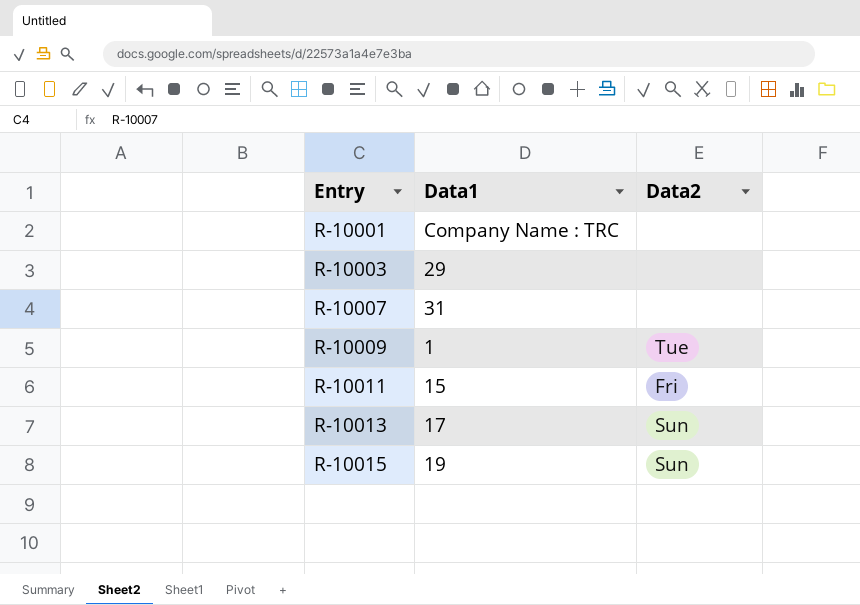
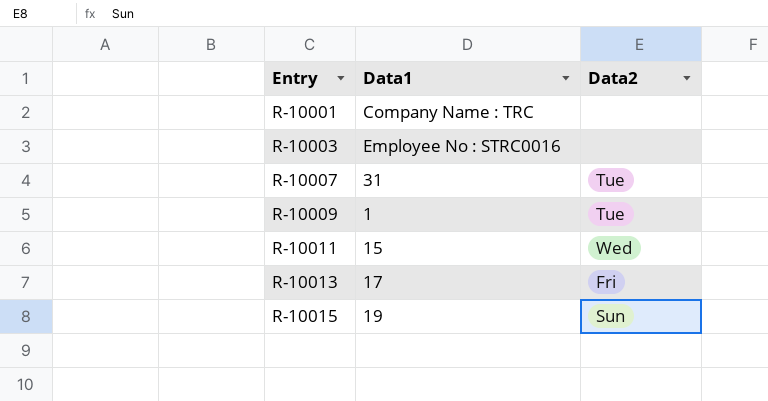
R-10003 | Data1: 29 -> Employee No : STRC0016
R-10007 | Data2: none -> Tue
R-10011 | Data2: Fri -> Wed
R-10013 | Data2: Sun -> Fri

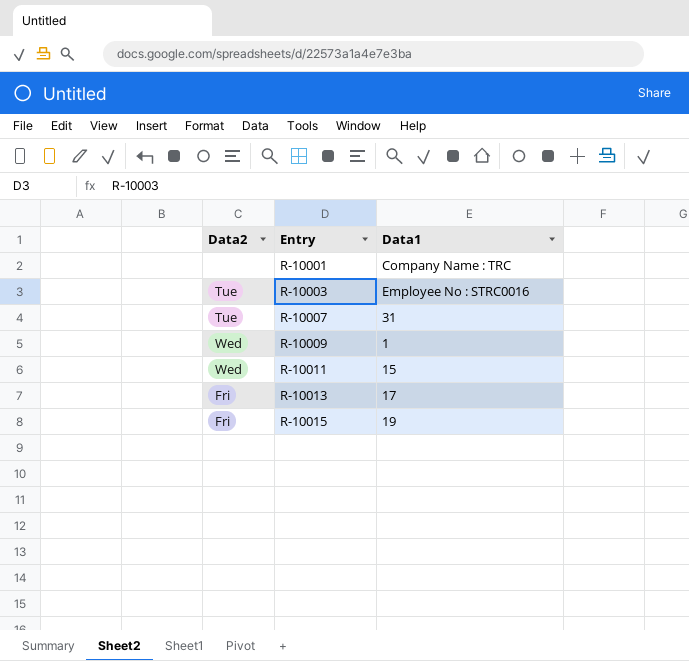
column Data2 | position: 3 -> 1
R-10003 | Data2: none -> Tue
R-10009 | Data2: Tue -> Wed
R-10015 | Data2: Sun -> Fri

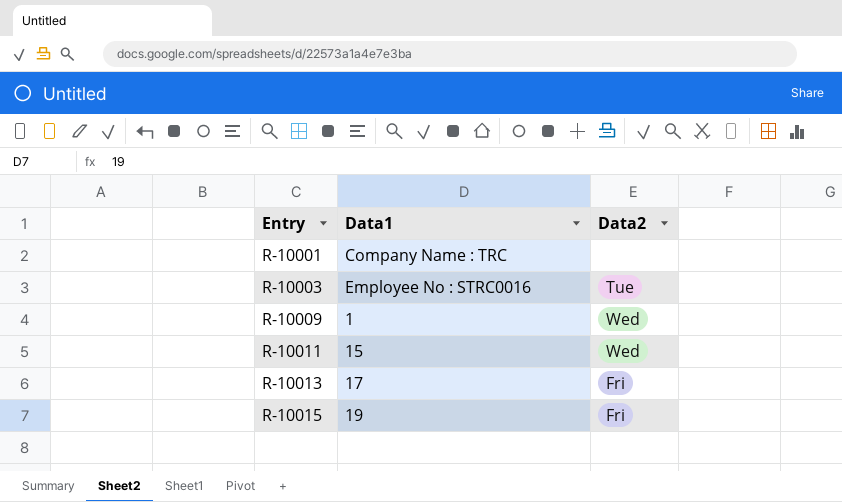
column Data2 | position: 1 -> 3
row R-10007: Tue | 31 -> none

